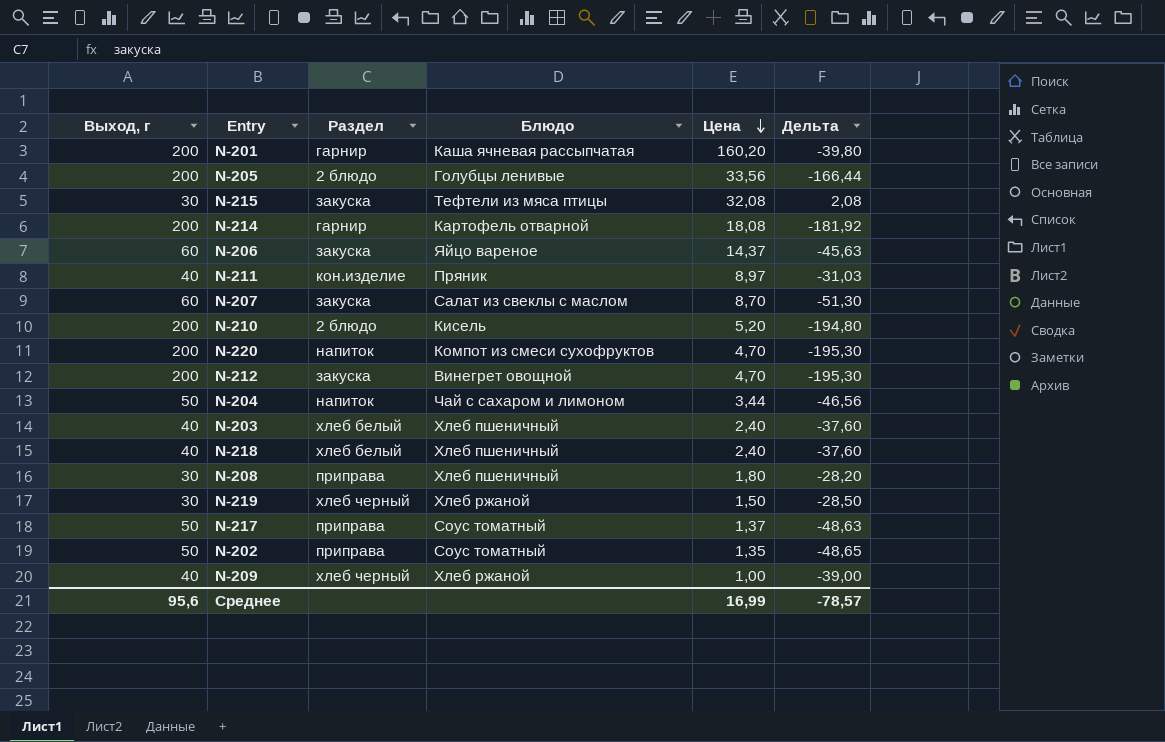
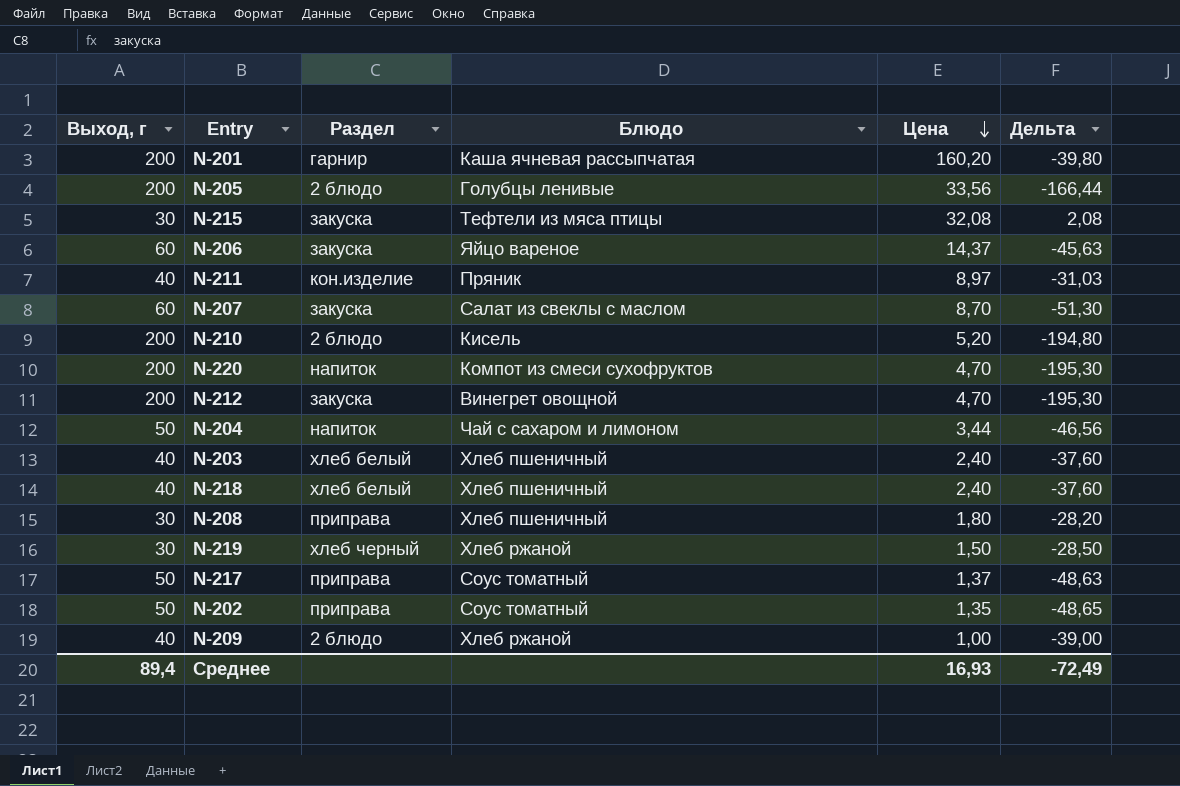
row N-214: 200 | гарнир | Картофель отварной | 18,08 | -181,92 -> none
N-209 | Раздел: хлеб черный -> 2 блюдо
Среднее | Выход, г: 95,6 -> 89,4
Среднее | Цена: 16,99 -> 16,93
Среднее | Дельта: -78,57 -> -72,49

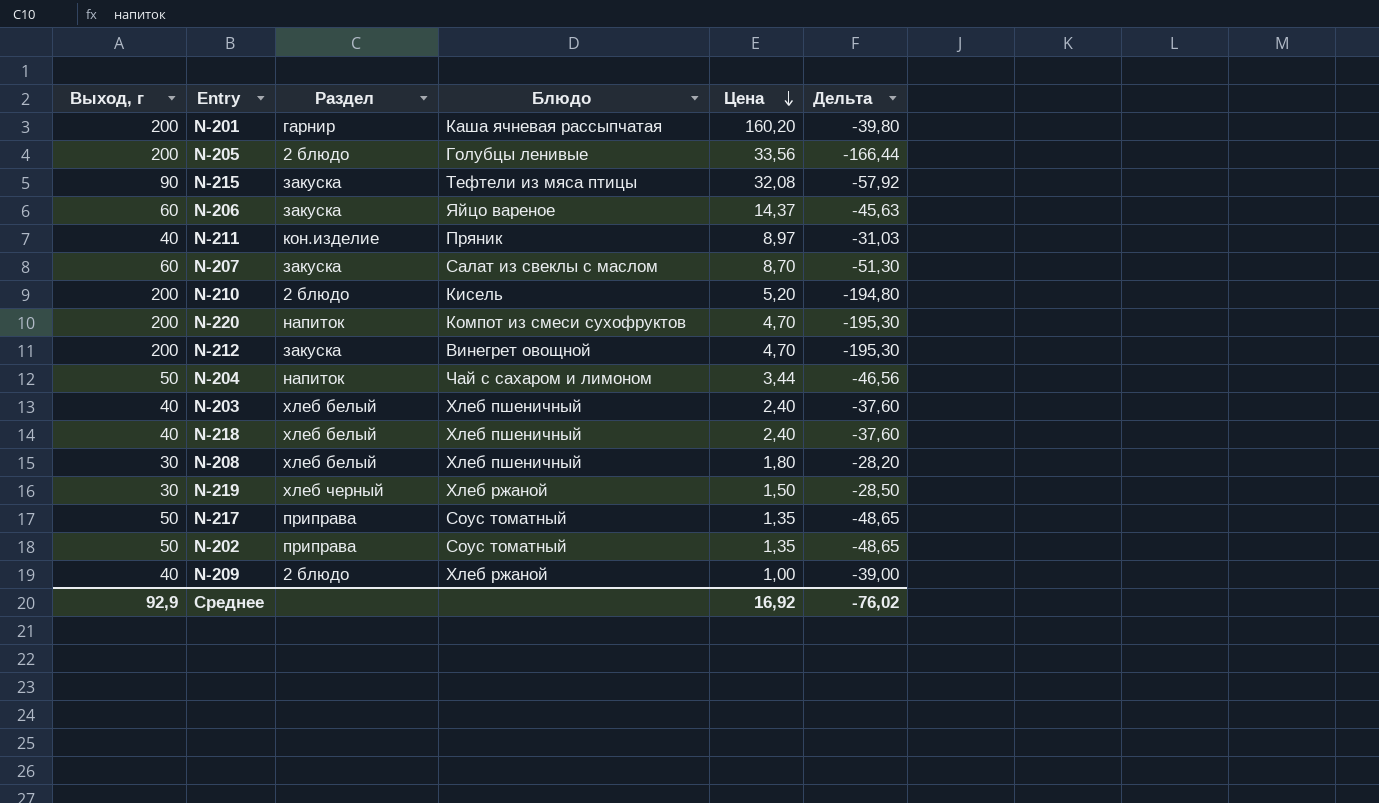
N-215 | Выход, г: 30 -> 90
N-215 | Дельта: 2,08 -> -57,92
N-208 | Раздел: приправа -> хлеб белый
N-217 | Цена: 1,37 -> 1,35
N-217 | Дельта: -48,63 -> -48,65
Среднее | Выход, г: 89,4 -> 92,9
Среднее | Цена: 16,93 -> 16,92
Среднее | Дельта: -72,49 -> -76,02

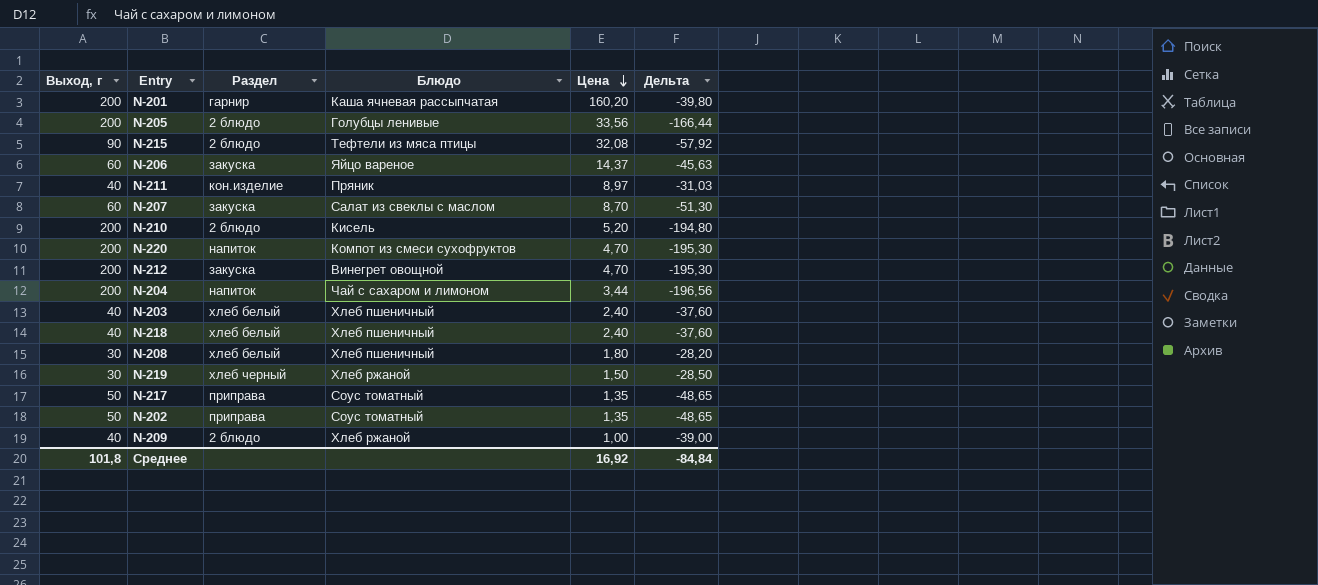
N-215 | Раздел: закуска -> 2 блюдо
N-204 | Выход, г: 50 -> 200
N-204 | Дельта: -46,56 -> -196,56
Среднее | Выход, г: 92,9 -> 101,8
Среднее | Дельта: -76,02 -> -84,84

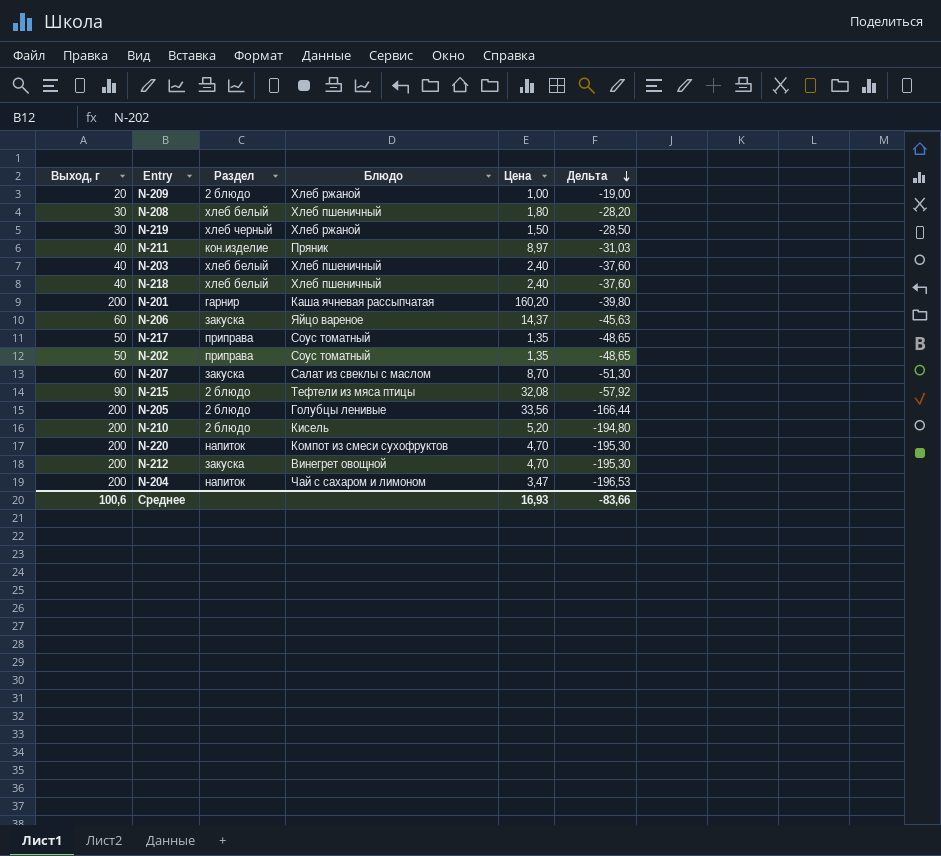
row order: Цена descending -> Дельта descending
N-209 | Выход, г: 40 -> 20
N-209 | Дельта: -39,00 -> -19,00
N-204 | Цена: 3,44 -> 3,47
N-204 | Дельта: -196,56 -> -196,53
Среднее | Выход, г: 101,8 -> 100,6
Среднее | Цена: 16,92 -> 16,93
Среднее | Дельта: -84,84 -> -83,66

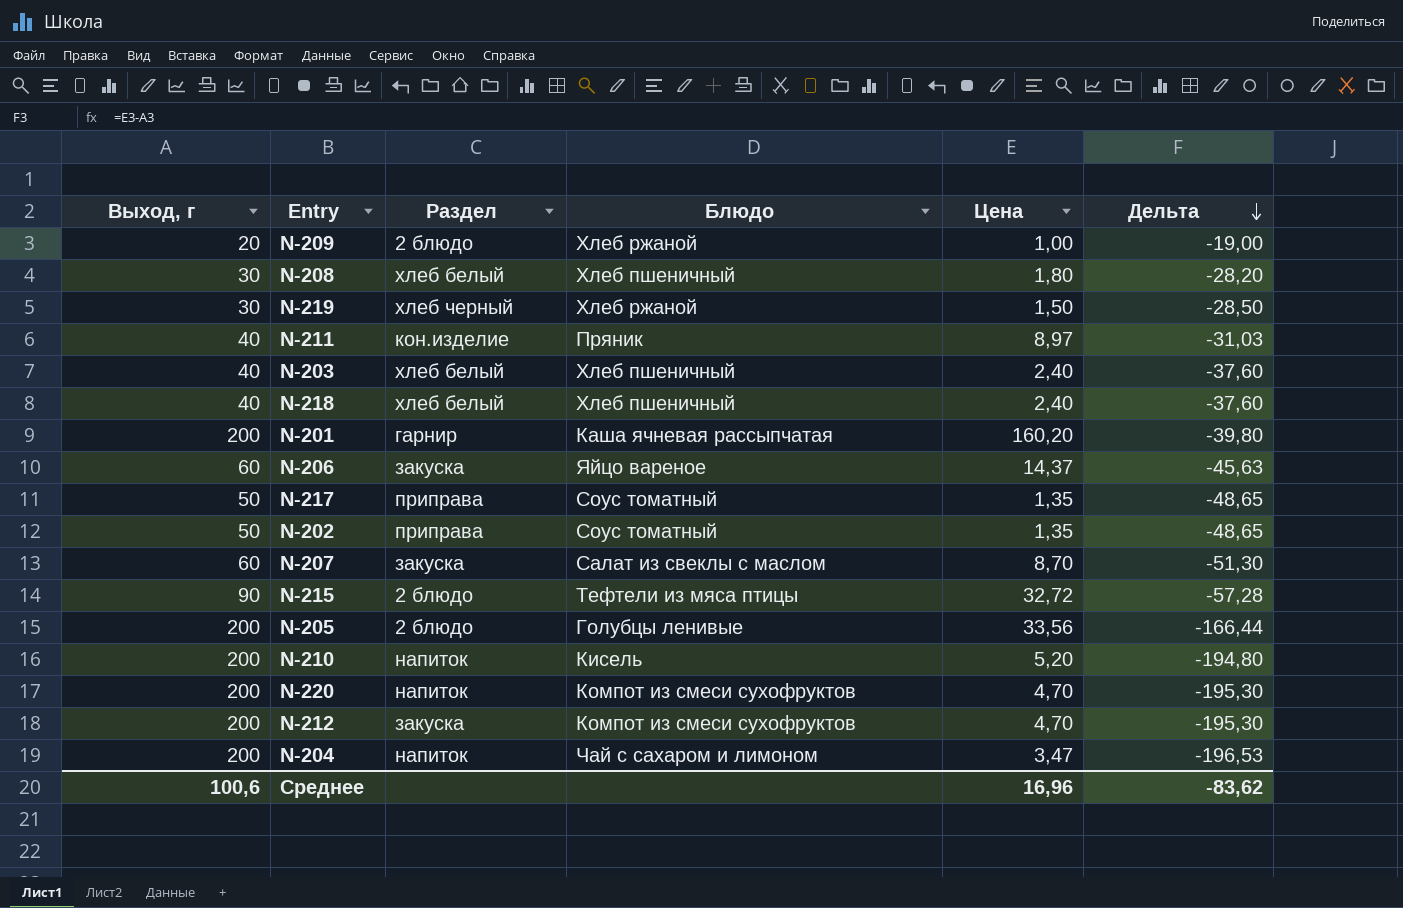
N-215 | Цена: 32,08 -> 32,72
N-215 | Дельта: -57,92 -> -57,28
N-210 | Раздел: 2 блюдо -> напиток
N-212 | Блюдо: Винегрет овощной -> Компот из смеси сухофруктов
Среднее | Цена: 16,93 -> 16,96
Среднее | Дельта: -83,66 -> -83,62

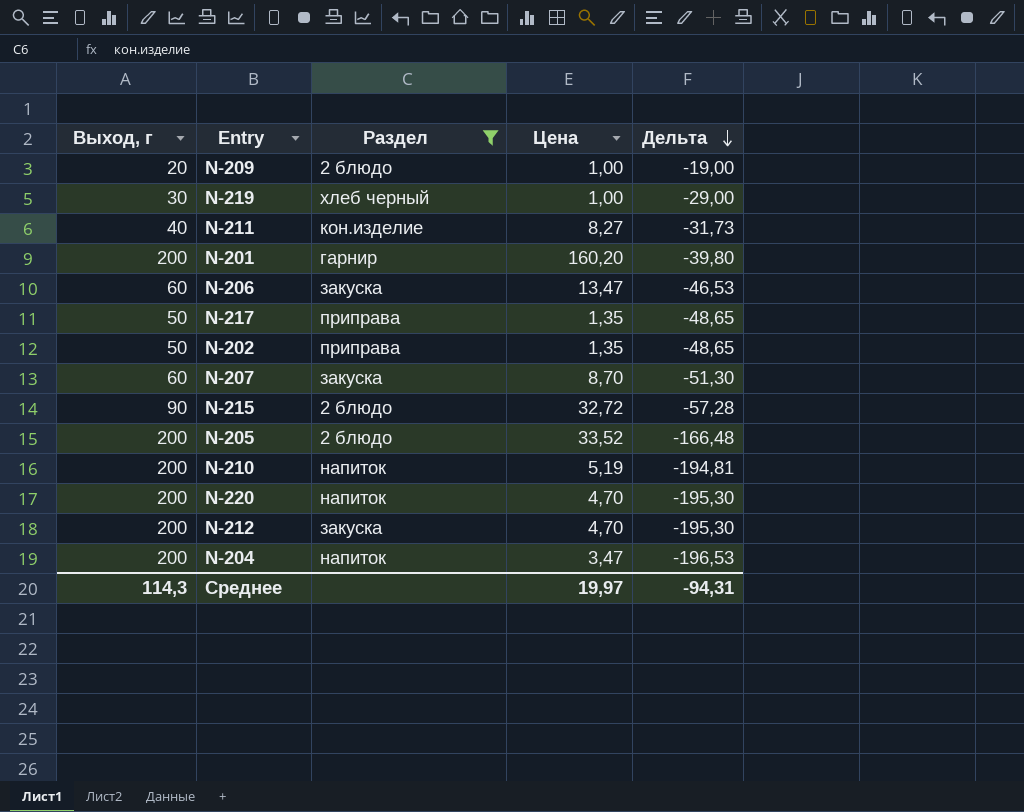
filter: none -> Раздел != хлеб белый
column Блюдо | position: 4 -> none
N-219 | Цена: 1,50 -> 1,00
N-219 | Дельта: -28,50 -> -29,00
N-211 | Цена: 8,97 -> 8,27
N-211 | Дельта: -31,03 -> -31,73
N-206 | Цена: 14,37 -> 13,47
N-206 | Дельта: -45,63 -> -46,53
N-205 | Цена: 33,56 -> 33,52
N-205 | Дельта: -166,44 -> -166,48
N-210 | Цена: 5,20 -> 5,19
N-210 | Дельта: -194,80 -> -194,81
Среднее | Выход, г: 100,6 -> 114,3
Среднее | Цена: 16,96 -> 19,97
Среднее | Дельта: -83,62 -> -94,31

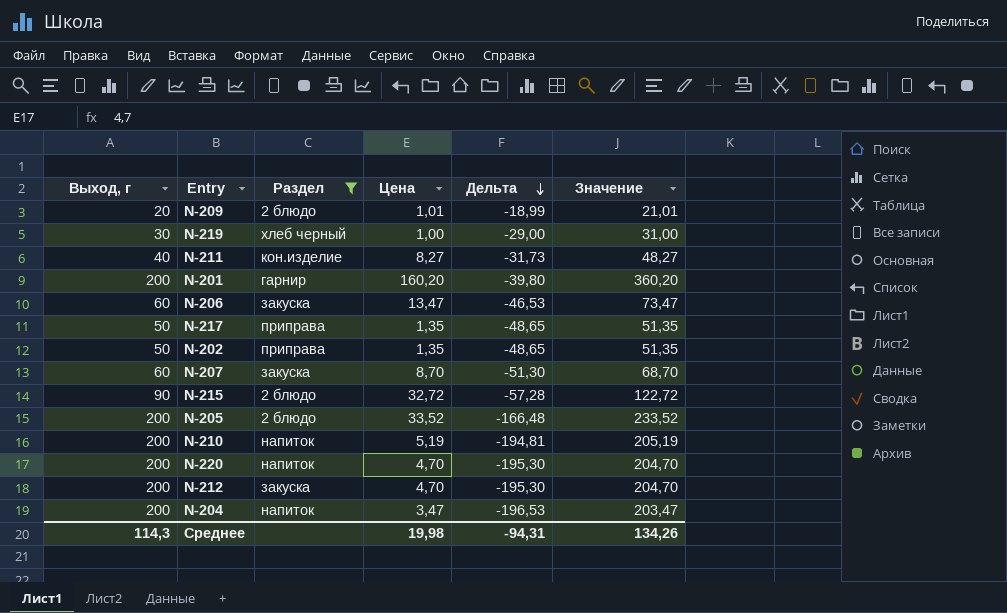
column Значение | formula: none -> [Выход, г] + [Цена]
N-209 | Цена: 1,00 -> 1,01
N-209 | Дельта: -19,00 -> -18,99
Среднее | Цена: 19,97 -> 19,98

